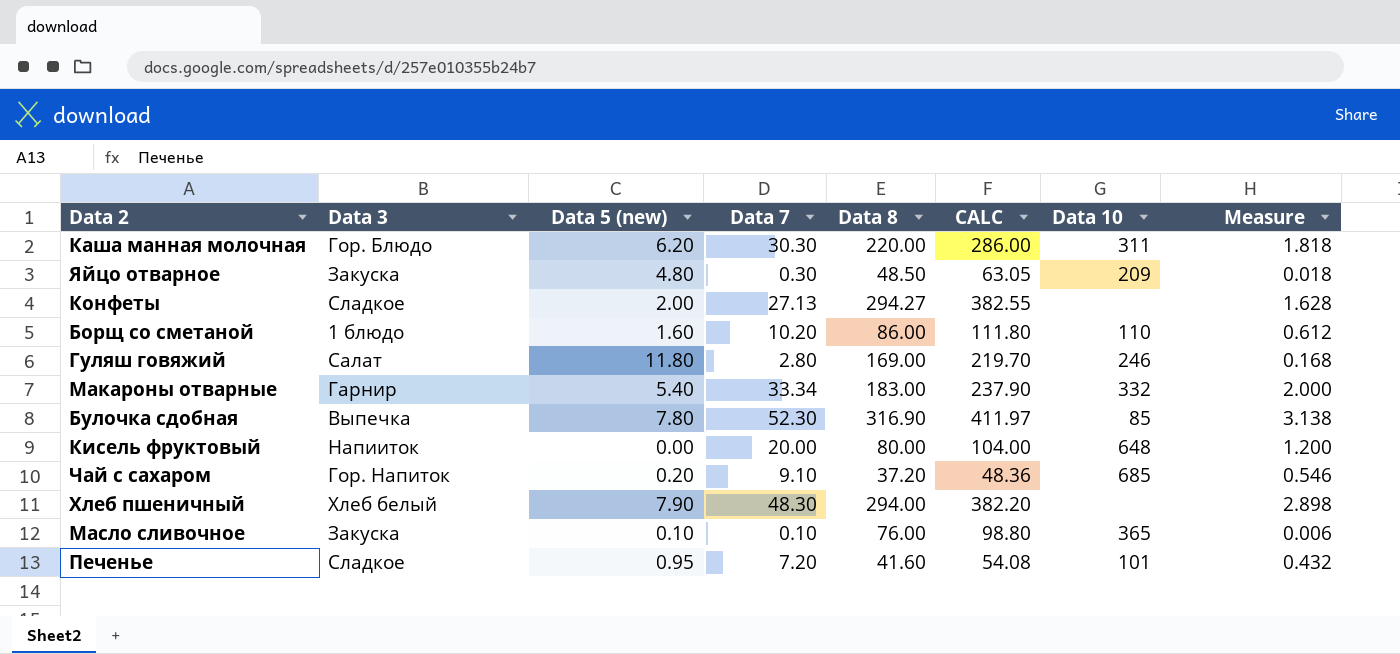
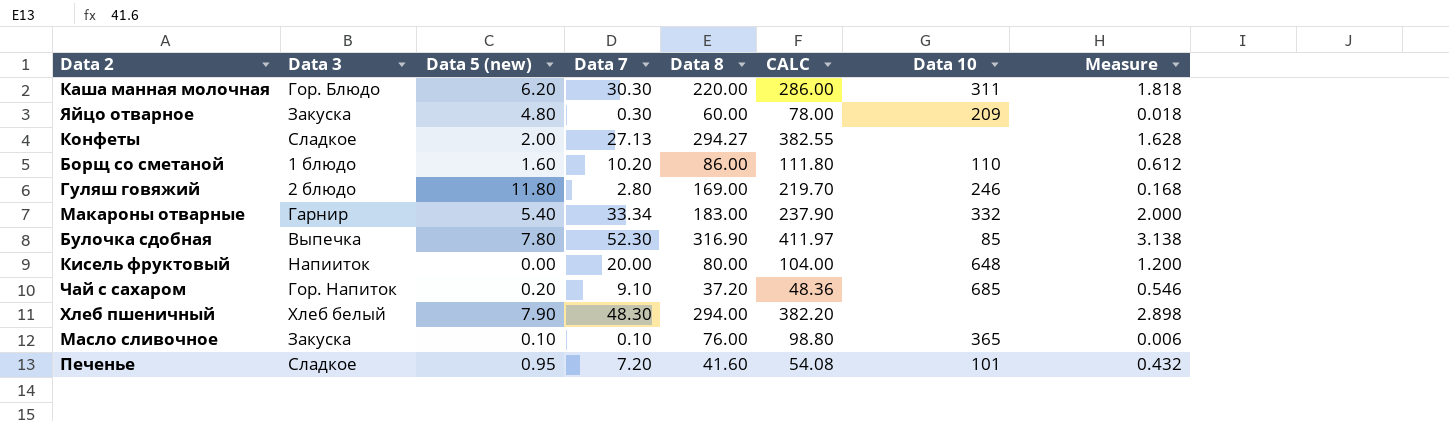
Яйцо отварное | Data 8: 48.50 -> 60.00
Яйцо отварное | CALC: 63.05 -> 78.00
Гуляш говяжий | Data 3: Салат -> 2 блюдо

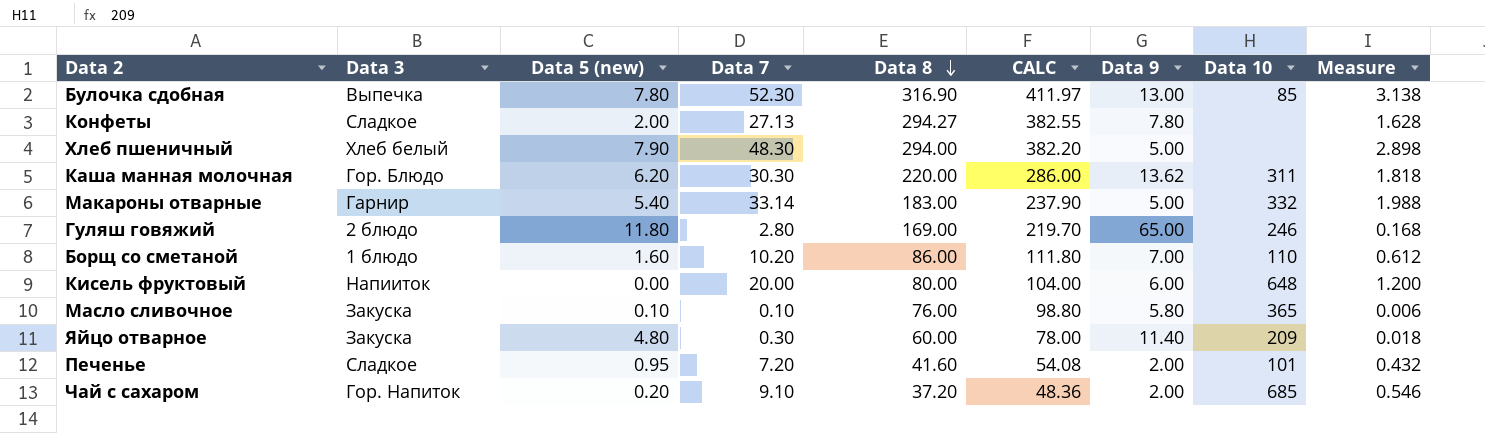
row order: none -> Data 8 descending
column Data 9 | position: none -> 7
Макароны отварные | Data 7: 33.34 -> 33.14
Макароны отварные | Measure: 2.000 -> 1.988

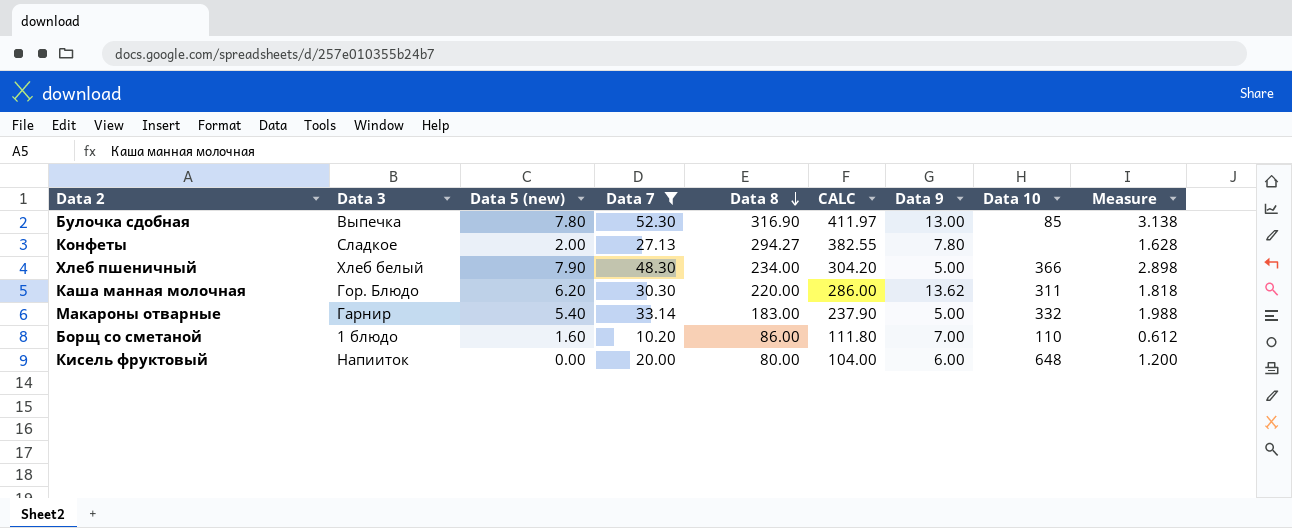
filter: none -> Data 7 >= 10.20
Хлеб пшеничный | Data 8: 294.00 -> 234.00
Хлеб пшеничный | CALC: 382.20 -> 304.20
Хлеб пшеничный | Data 10: none -> 366

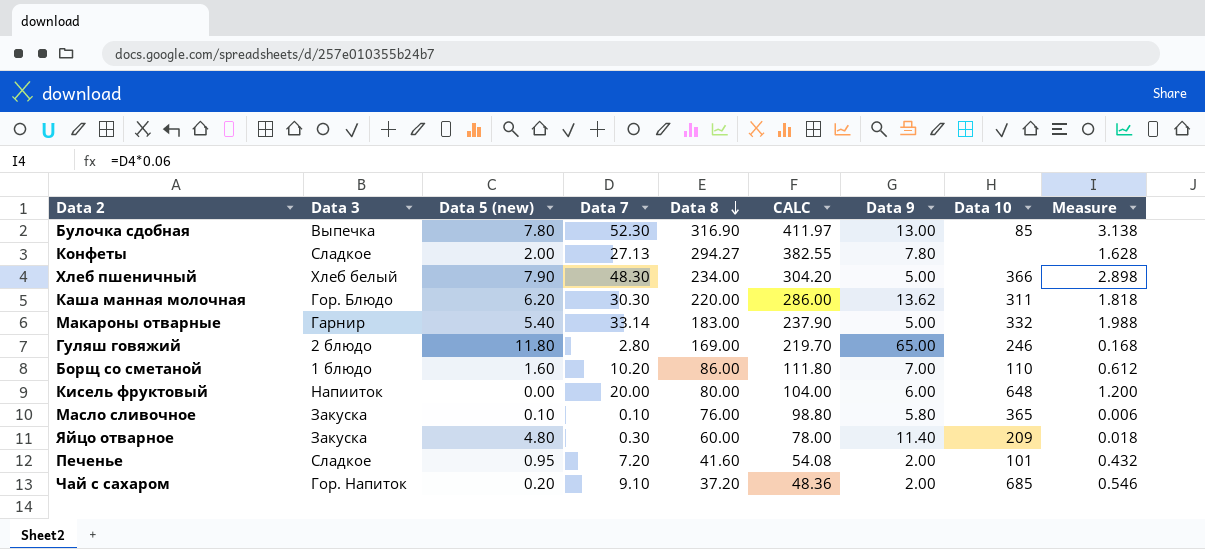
filter: Data 7 >= 10.20 -> none

